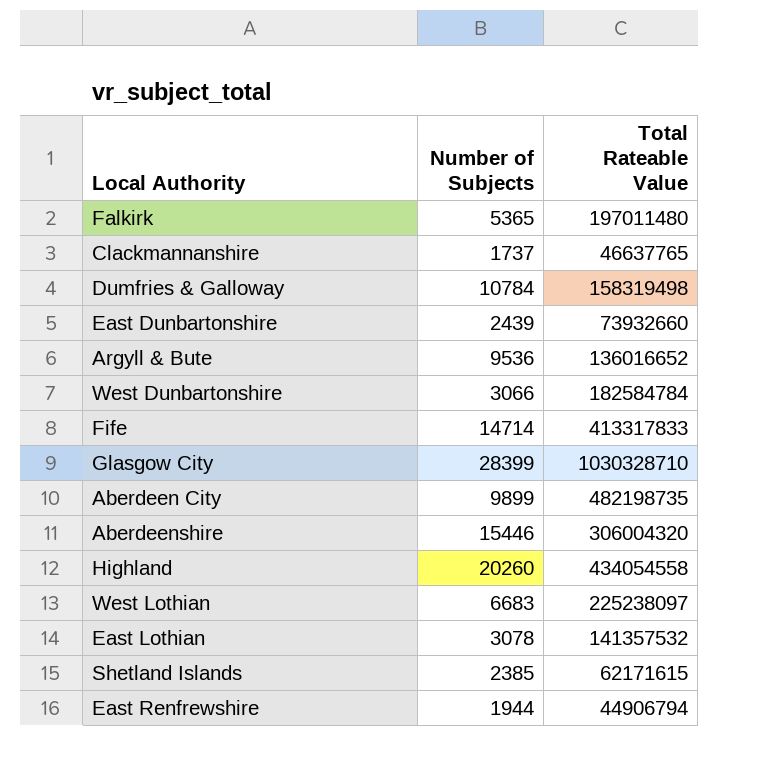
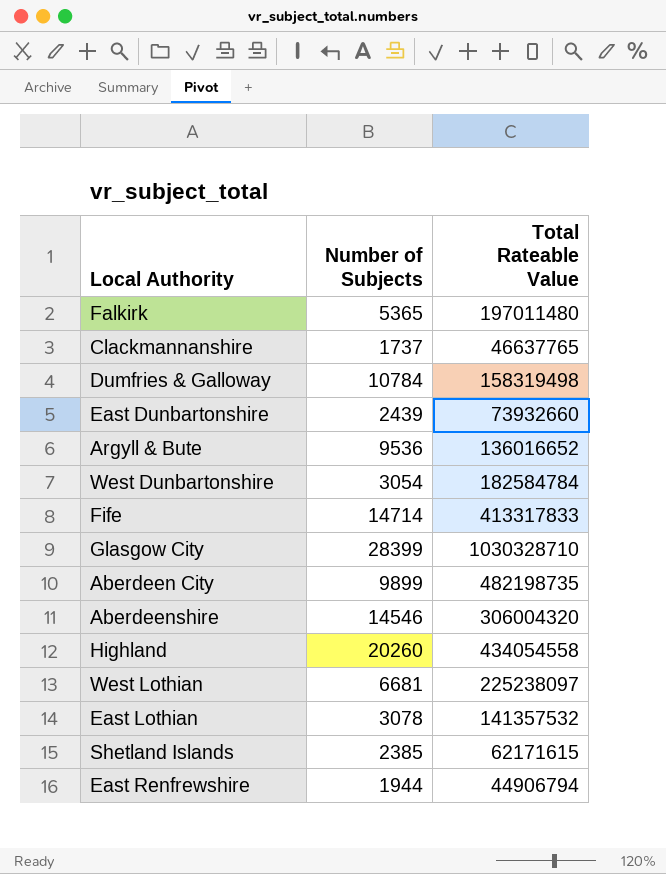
West Dunbartonshire | Number of Subjects: 3066 -> 3054
Aberdeenshire | Number of Subjects: 15446 -> 14546
West Lothian | Number of Subjects: 6683 -> 6681

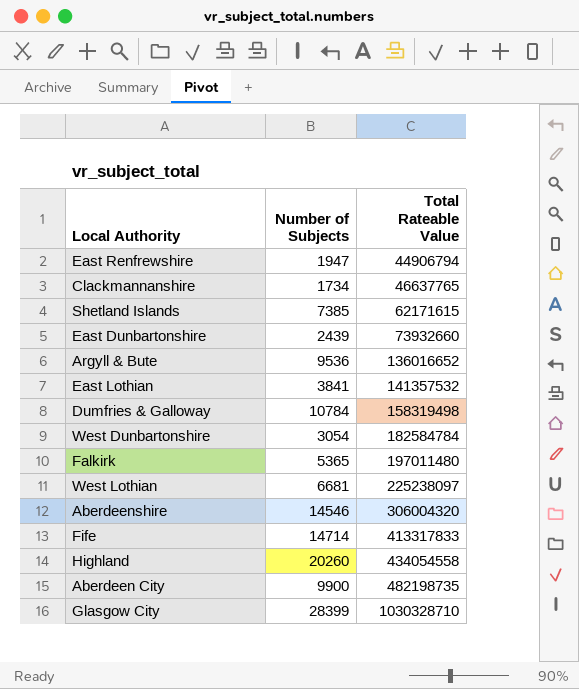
row order: none -> Total Rateable Value ascending
East Renfrewshire | Number of Subjects: 1944 -> 1947
Clackmannanshire | Number of Subjects: 1737 -> 1734
Shetland Islands | Number of Subjects: 2385 -> 7385
East Lothian | Number of Subjects: 3078 -> 3841
Aberdeen City | Number of Subjects: 9899 -> 9900

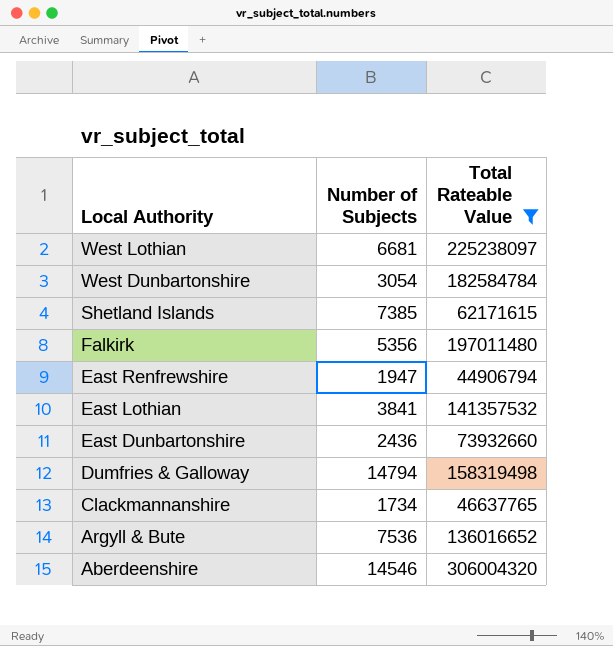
filter: none -> Total Rateable Value <= 306004320
row order: Total Rateable Value ascending -> Local Authority descending
Falkirk | Number of Subjects: 5365 -> 5356
East Dunbartonshire | Number of Subjects: 2439 -> 2436
Dumfries & Galloway | Number of Subjects: 10784 -> 14794
Argyll & Bute | Number of Subjects: 9536 -> 7536

